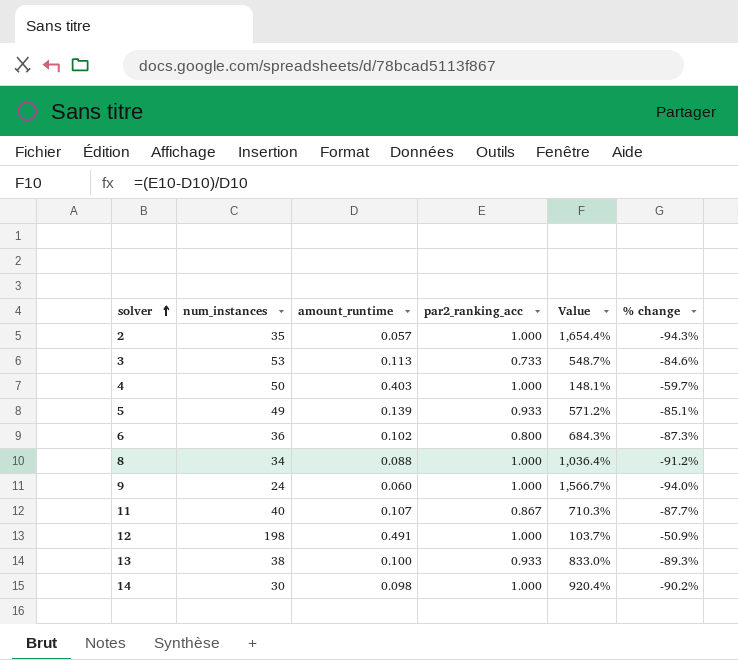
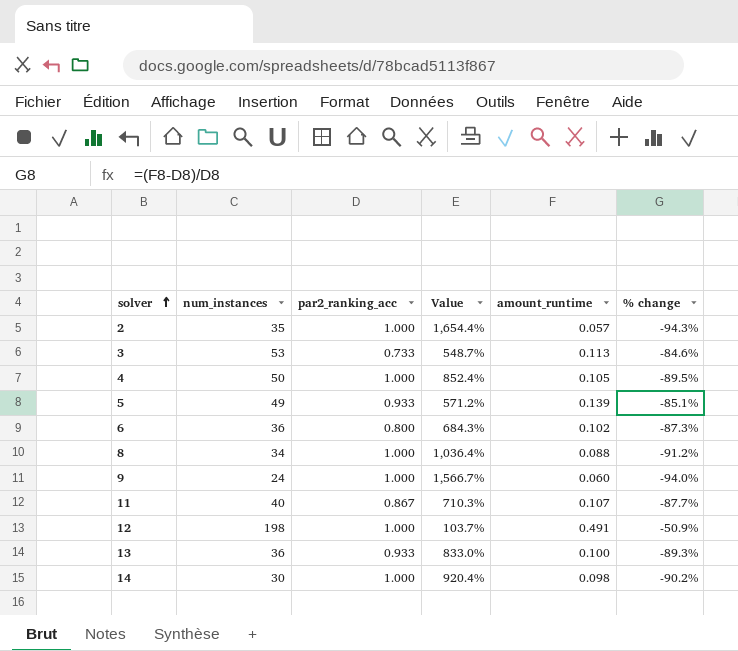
column amount_runtime | position: 3 -> 5
4 | Value: 148.1% -> 852.4%
4 | amount_runtime: 0.403 -> 0.105
4 | % change: -59.7% -> -89.5%
13 | num_instances: 38 -> 36

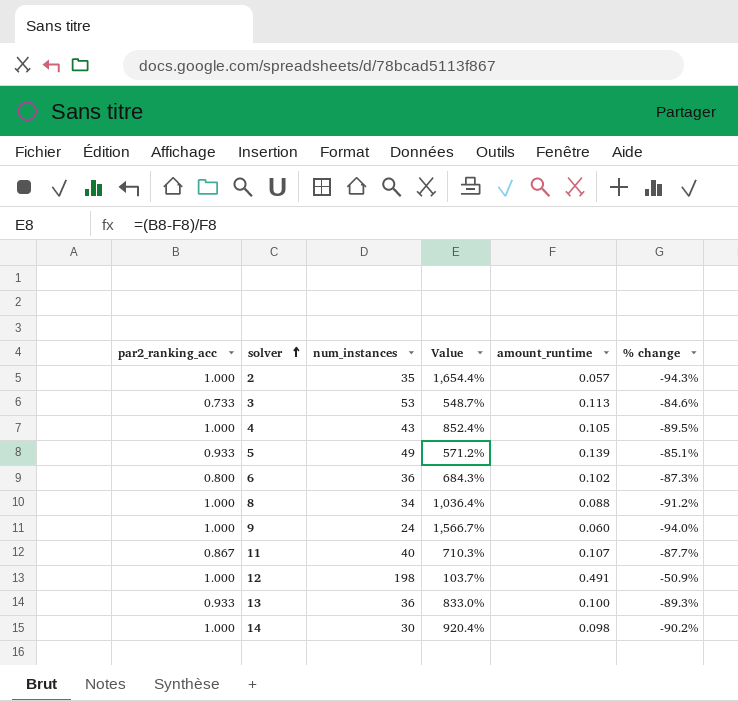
column par2_ranking_acc | position: 3 -> 1
4 | num_instances: 50 -> 43

